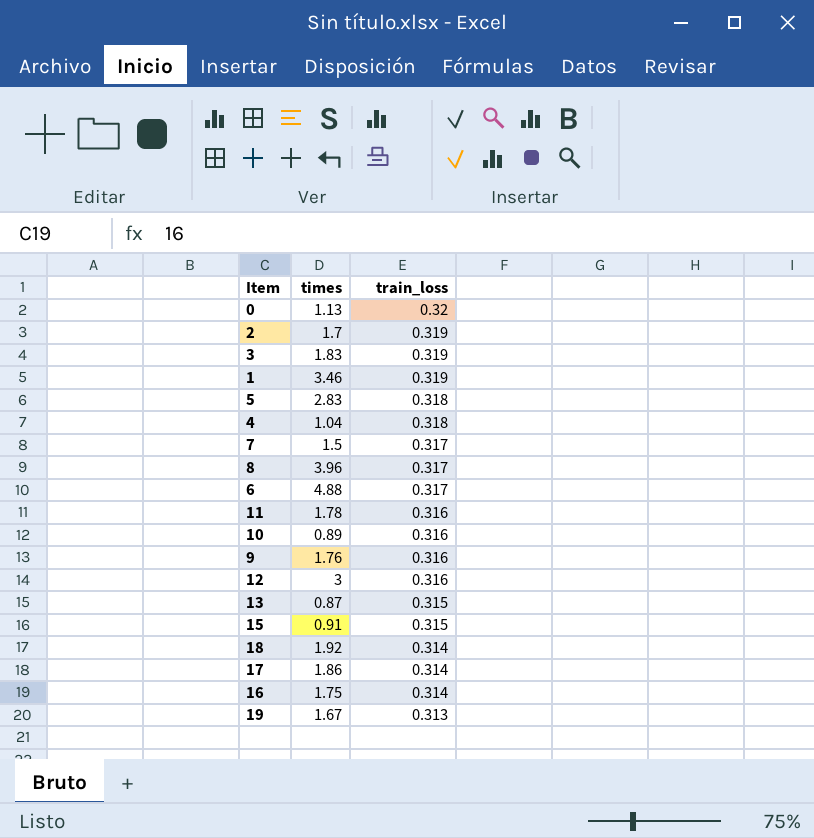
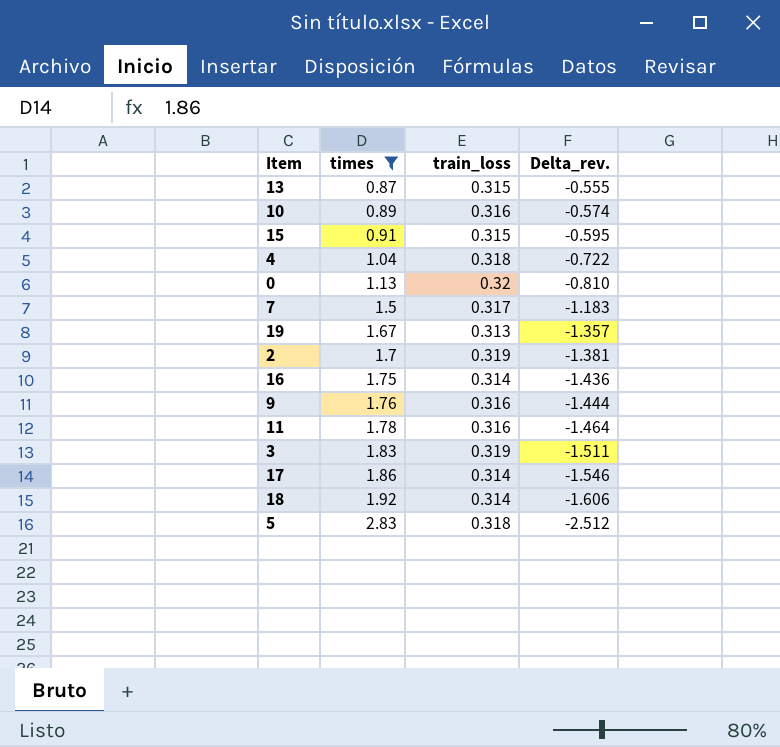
filter: none -> times <= 2.83
row order: train_loss descending -> times ascending
column Delta_rev. | formula: none -> [train_loss] - [times]

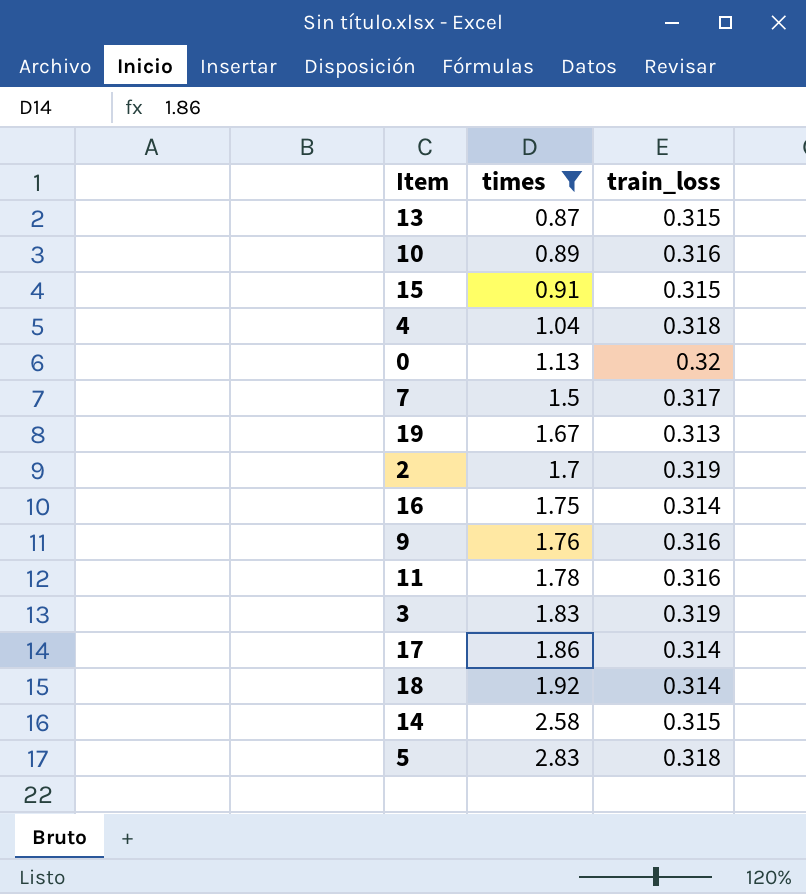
column Delta_rev. | formula: [train_loss] - [times] -> none
row 14: none -> 2.58 | 0.315

